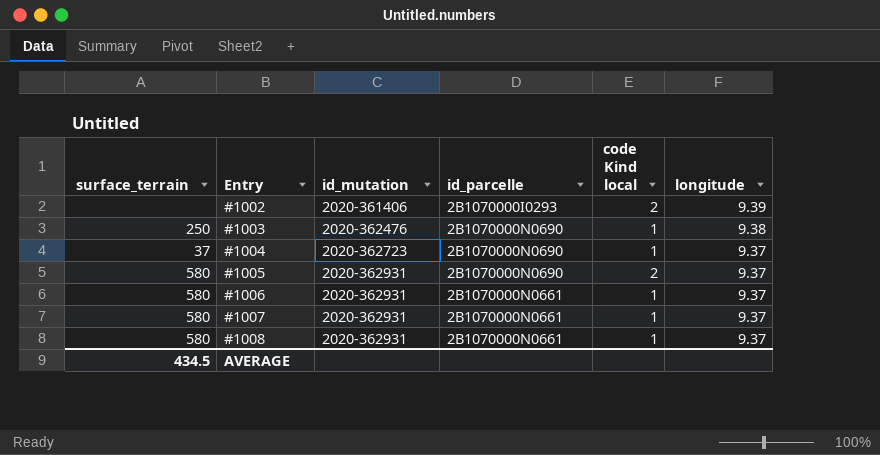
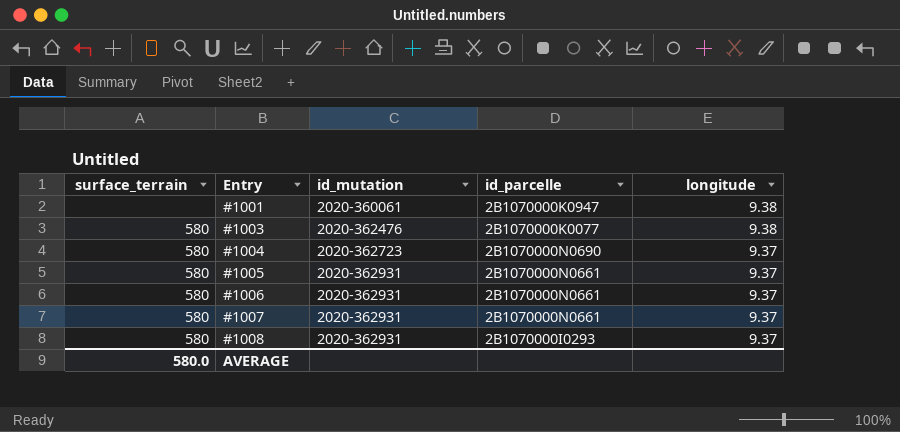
column code Kind local | position: 5 -> none
row #1002: none | 2020-361406 | 2B1070000I0293 | 2 | 9.39 -> none
row #1001: none -> none | 2020-360061 | 2B1070000K0947 | 9.38
#1003 | surface_terrain: 250 -> 580
#1003 | id_parcelle: 2B1070000N0690 -> 2B1070000K0077
#1004 | surface_terrain: 37 -> 580
#1005 | id_parcelle: 2B1070000N0690 -> 2B1070000N0661
#1008 | id_parcelle: 2B1070000N0661 -> 2B1070000I0293
AVERAGE | surface_terrain: 434.5 -> 580.0

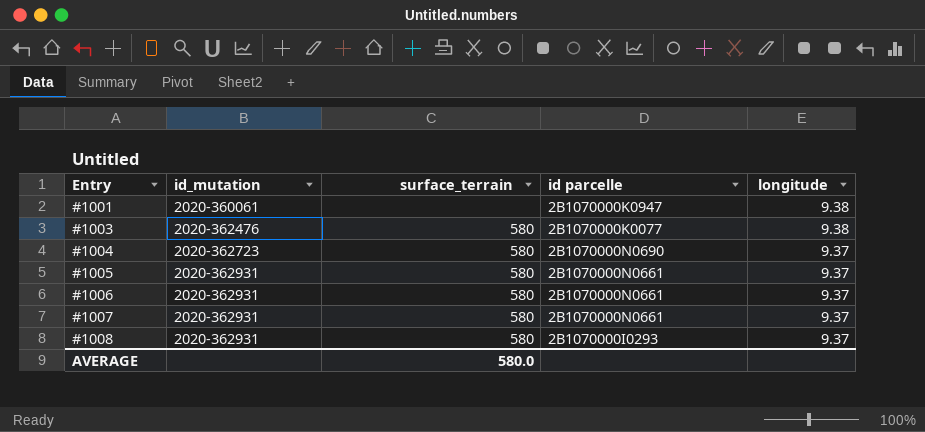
column surface_terrain | position: 1 -> 3
column name: id_parcelle -> id parcelle

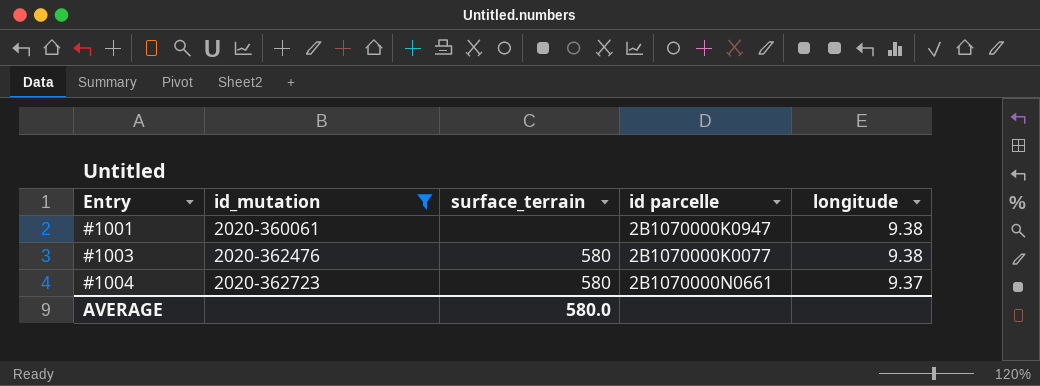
filter: none -> id_mutation != 2020-362931
#1004 | id parcelle: 2B1070000N0690 -> 2B1070000N0661

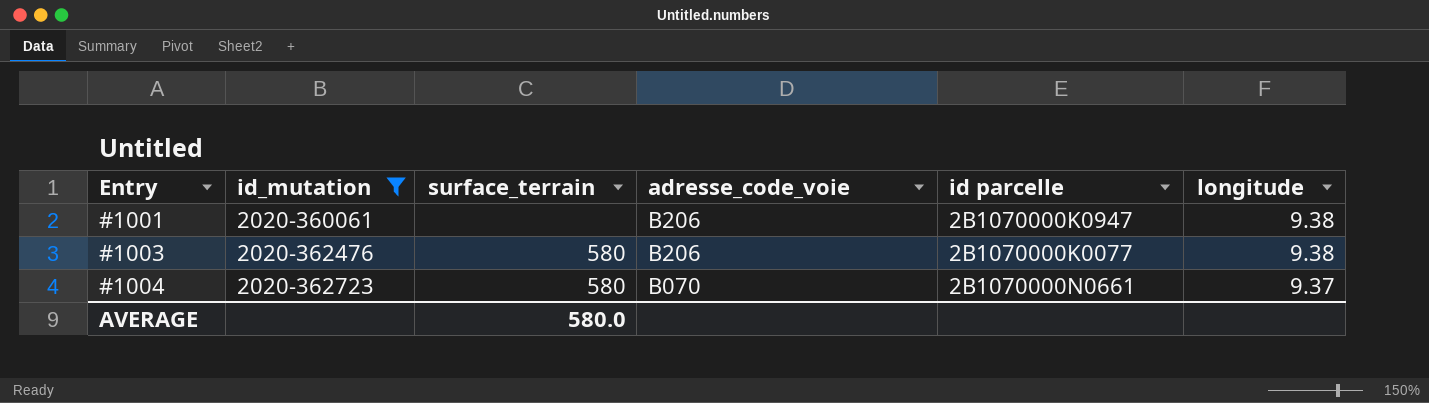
column adresse_code_voie | position: none -> 4

